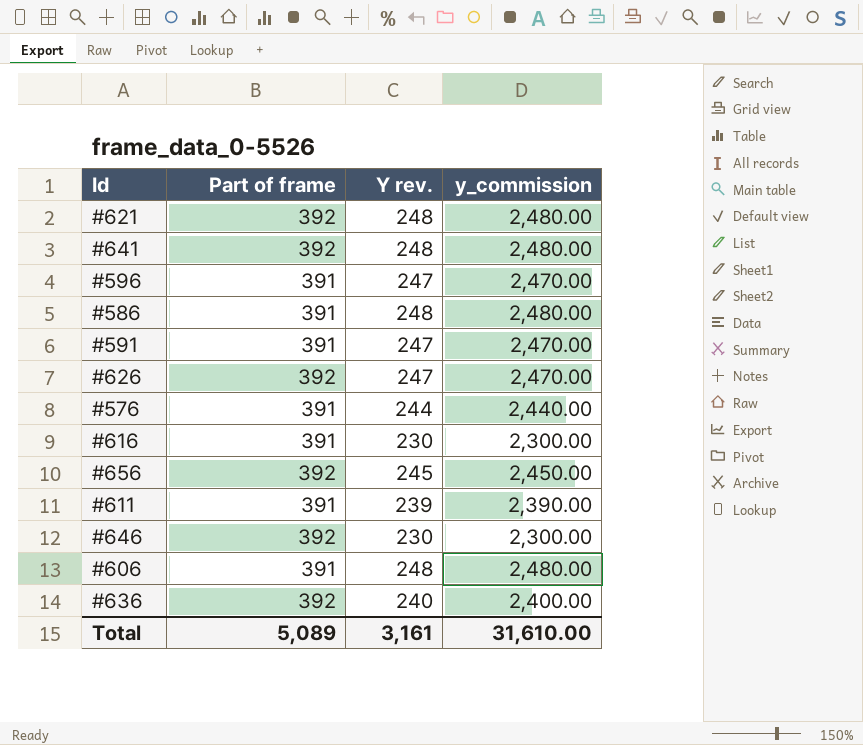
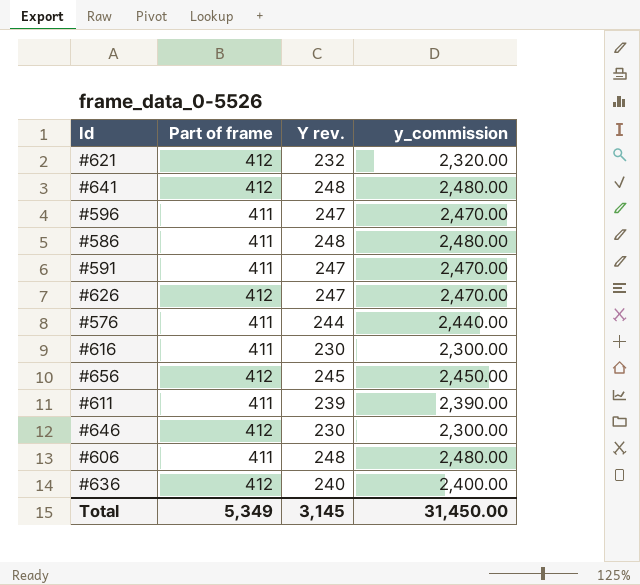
#621 | Part of frame: 392 -> 412
#621 | Y rev.: 248 -> 232
#621 | y_commission: 2,480.00 -> 2,320.00
#641 | Part of frame: 392 -> 412
#596 | Part of frame: 391 -> 411
#586 | Part of frame: 391 -> 411
#591 | Part of frame: 391 -> 411
#626 | Part of frame: 392 -> 412
#576 | Part of frame: 391 -> 411
#616 | Part of frame: 391 -> 411
#656 | Part of frame: 392 -> 412
#611 | Part of frame: 391 -> 411
#646 | Part of frame: 392 -> 412
#606 | Part of frame: 391 -> 411
#636 | Part of frame: 392 -> 412
Total | Part of frame: 5,089 -> 5,349
Total | Y rev.: 3,161 -> 3,145
Total | y_commission: 31,610.00 -> 31,450.00

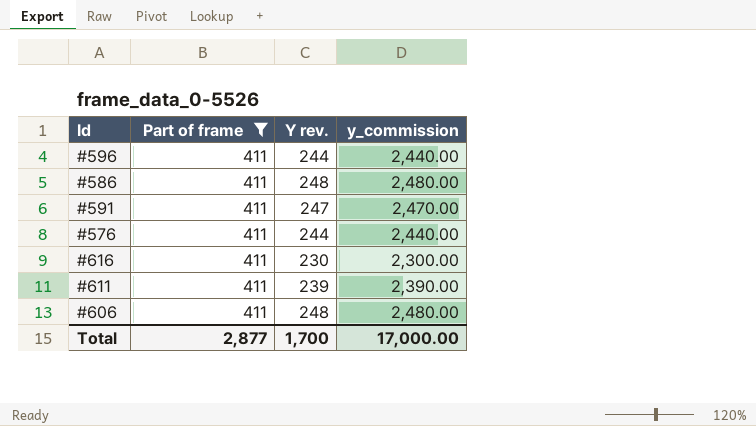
filter: none -> Part of frame = 411
#596 | Y rev.: 247 -> 244
#596 | y_commission: 2,470.00 -> 2,440.00
Total | Part of frame: 5,349 -> 2,877
Total | Y rev.: 3,145 -> 1,700
Total | y_commission: 31,450.00 -> 17,000.00

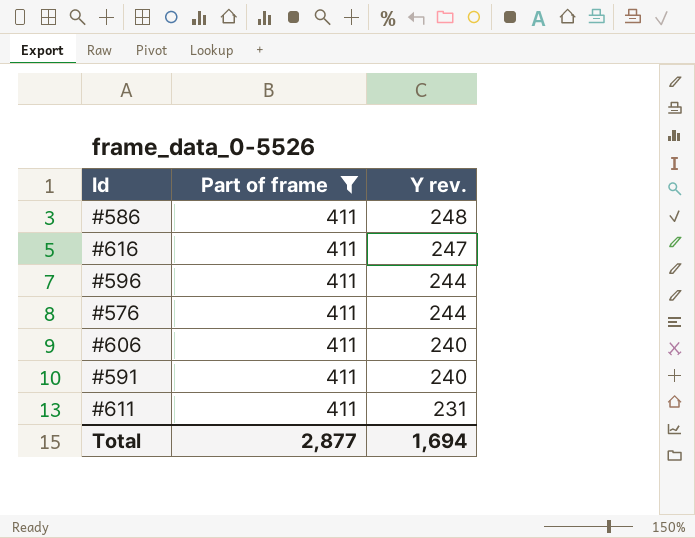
row order: none -> Y rev. descending
column y_commission | formula: [Y rev.] * 10 -> none
#616 | Y rev.: 230 -> 247
#606 | Y rev.: 248 -> 240
#591 | Y rev.: 247 -> 240
#611 | Y rev.: 239 -> 231
Total | Y rev.: 1,700 -> 1,694

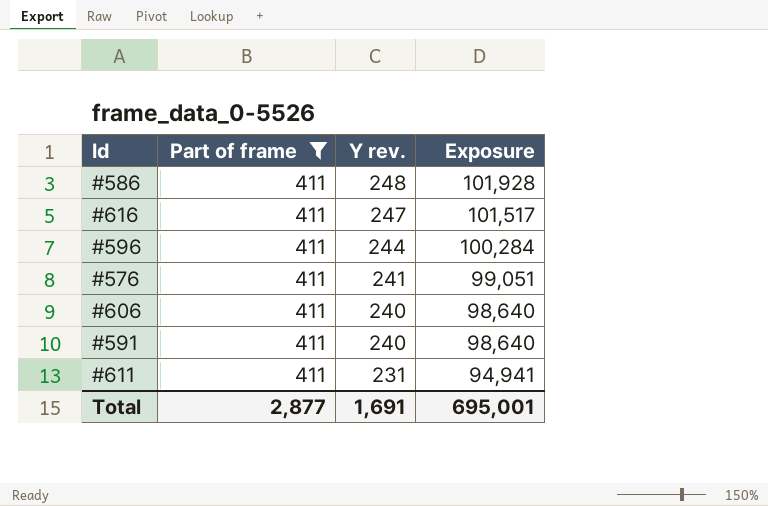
column Exposure | formula: none -> [Part of frame] * [Y rev.]
#576 | Y rev.: 244 -> 241
Total | Y rev.: 1,694 -> 1,691

